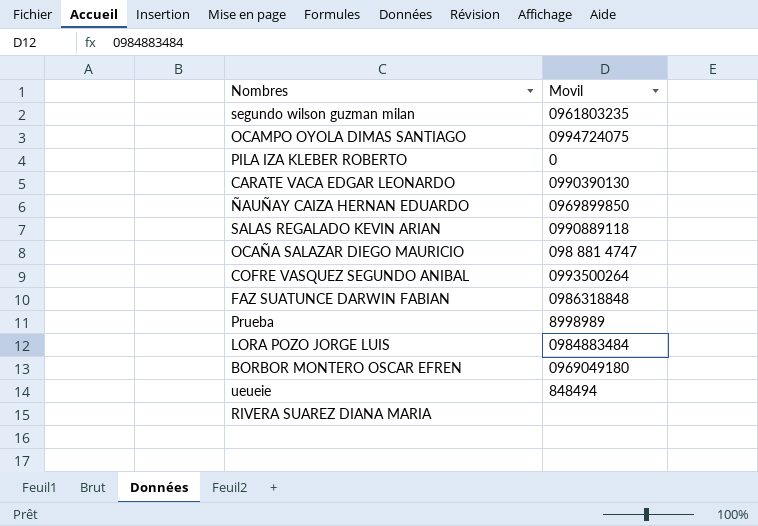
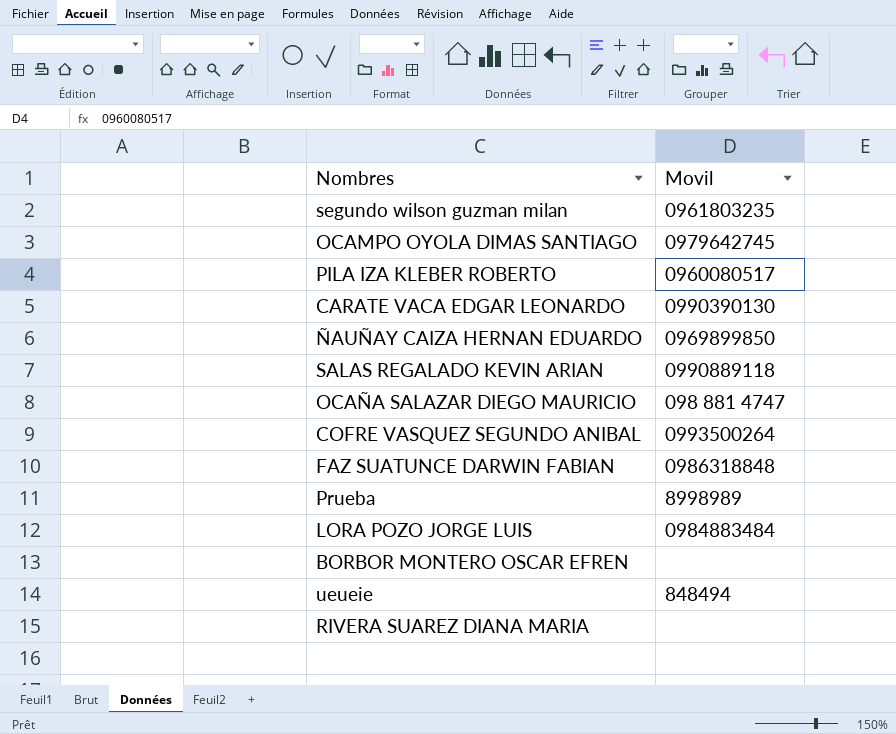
OCAMPO OYOLA DIMAS SANTIAGO | Movil: 0994724075 -> 0979642745
PILA IZA KLEBER ROBERTO | Movil: 0 -> 0960080517
BORBOR MONTERO OSCAR EFREN | Movil: 0969049180 -> none

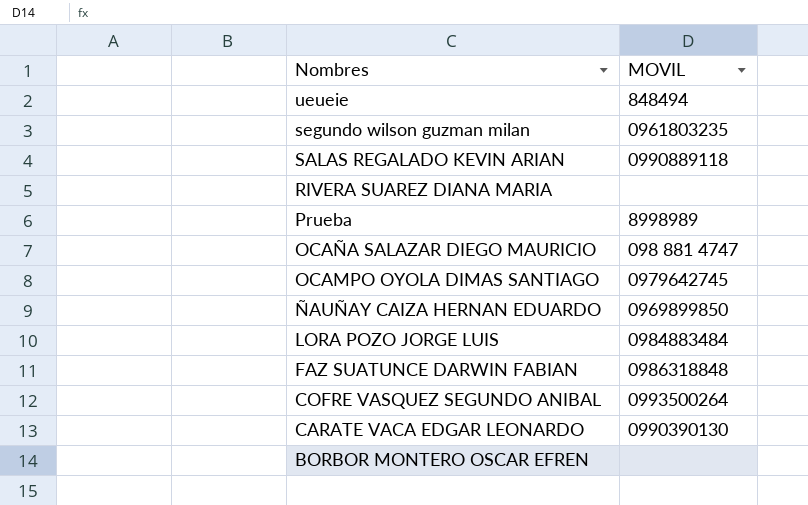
row order: none -> Nombres descending
column name: Movil -> MOVIL
row PILA IZA KLEBER ROBERTO: 0960080517 -> none

